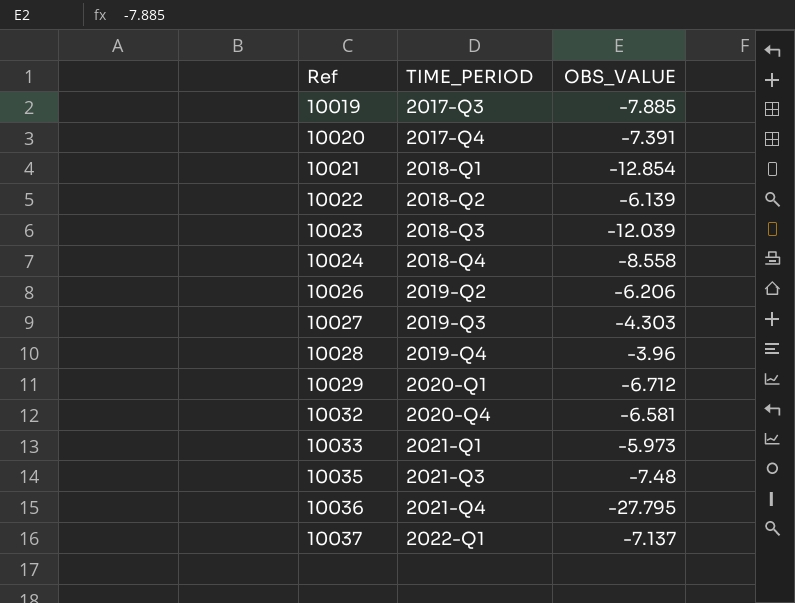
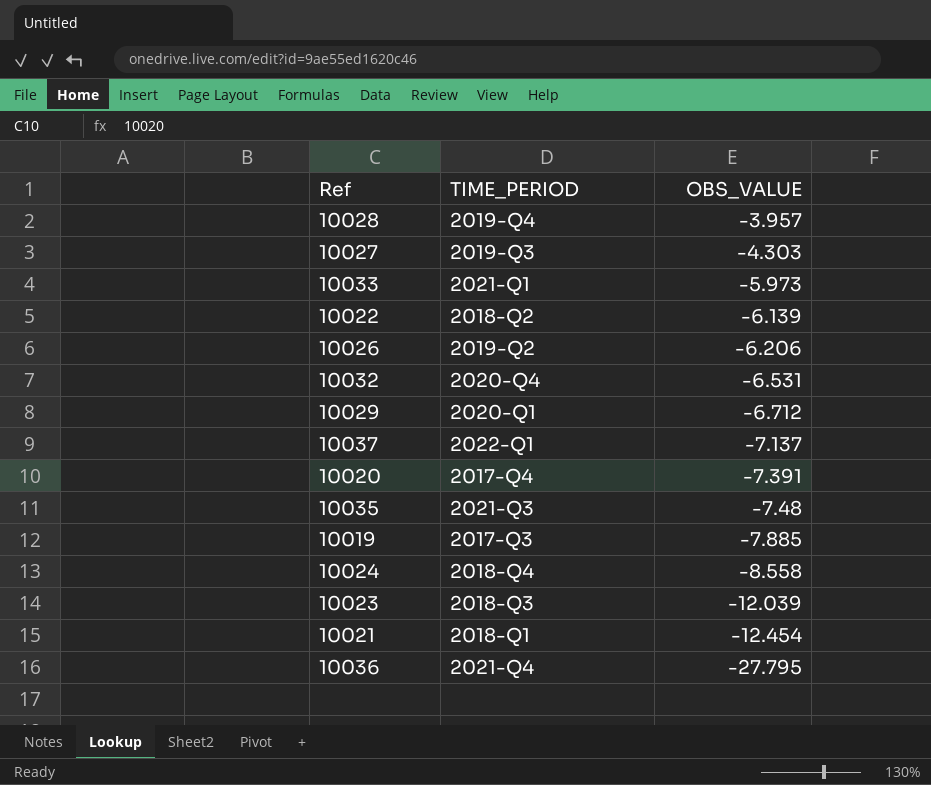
row order: Ref ascending -> OBS_VALUE descending
10028 | OBS_VALUE: -3.96 -> -3.957
10032 | OBS_VALUE: -6.581 -> -6.531
10021 | OBS_VALUE: -12.854 -> -12.454

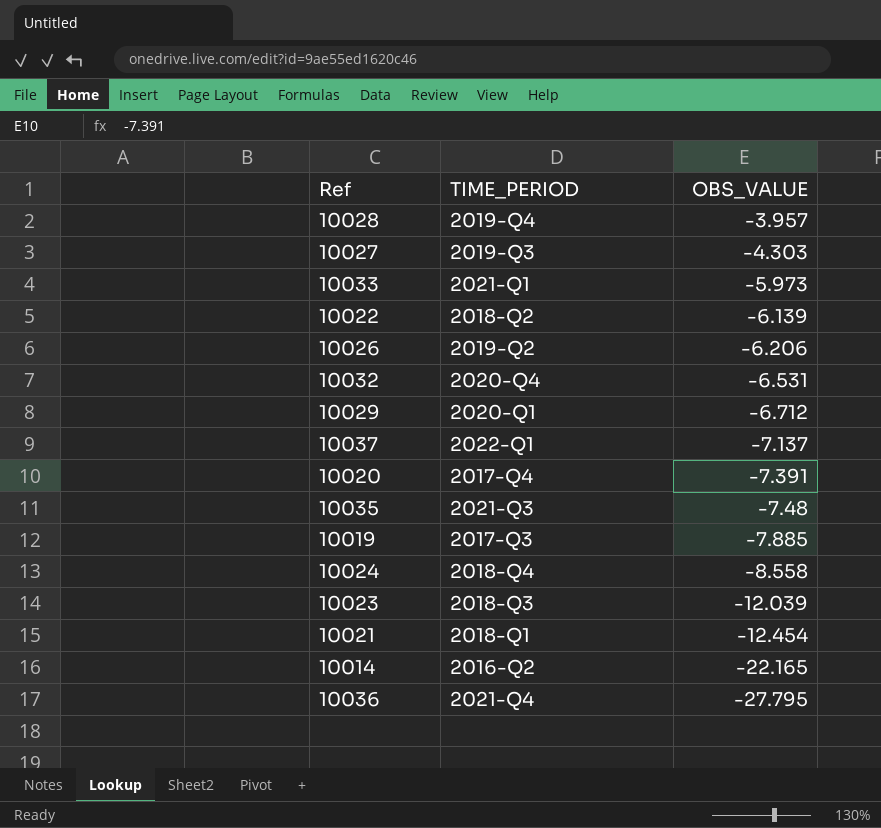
row 10014: none -> 2016-Q2 | -22.165

